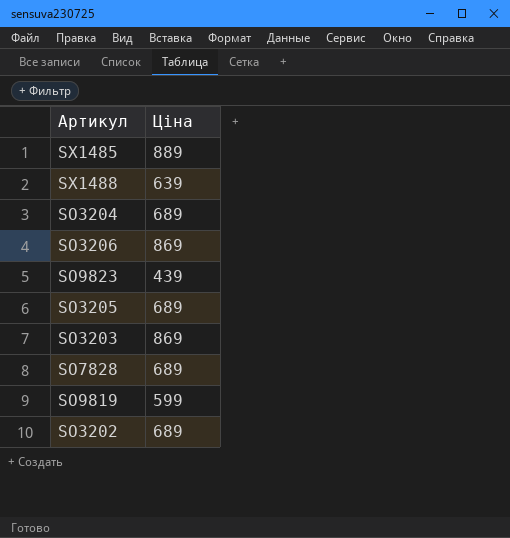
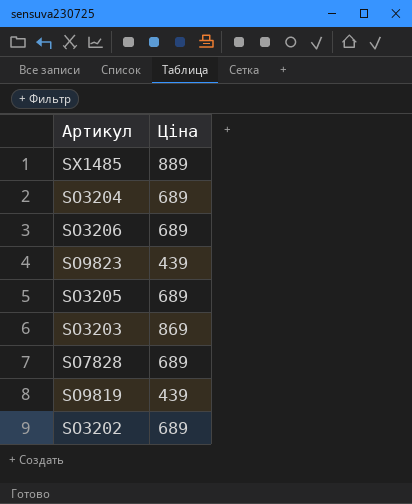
row SX1488: 639 -> none
SO3206 | Ціна: 869 -> 689
SO9819 | Ціна: 599 -> 439

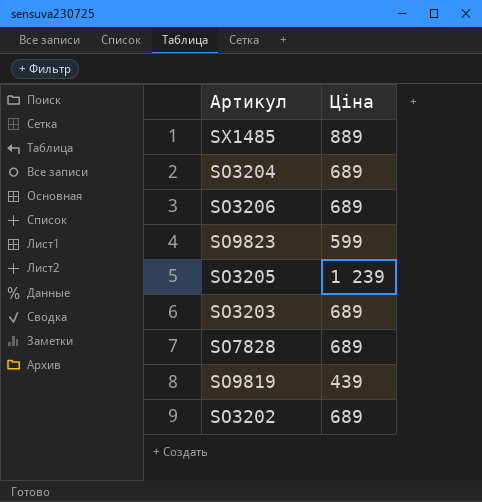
SO9823 | Ціна: 439 -> 599
SO3205 | Ціна: 689 -> 1 239
SO3203 | Ціна: 869 -> 689

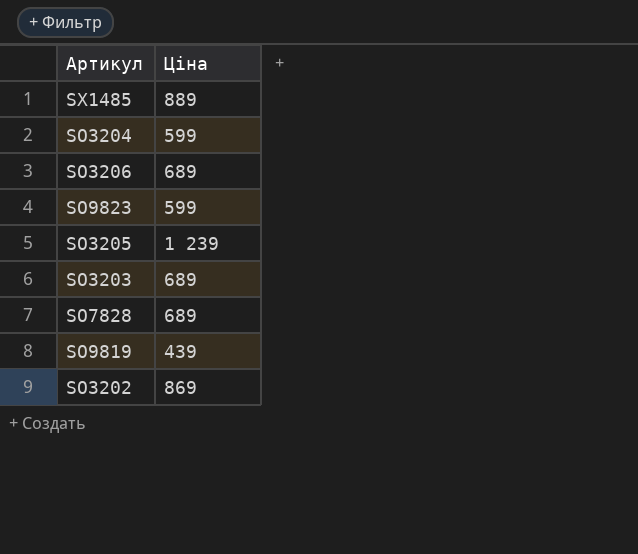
SO3204 | Ціна: 689 -> 599
SO3202 | Ціна: 689 -> 869

